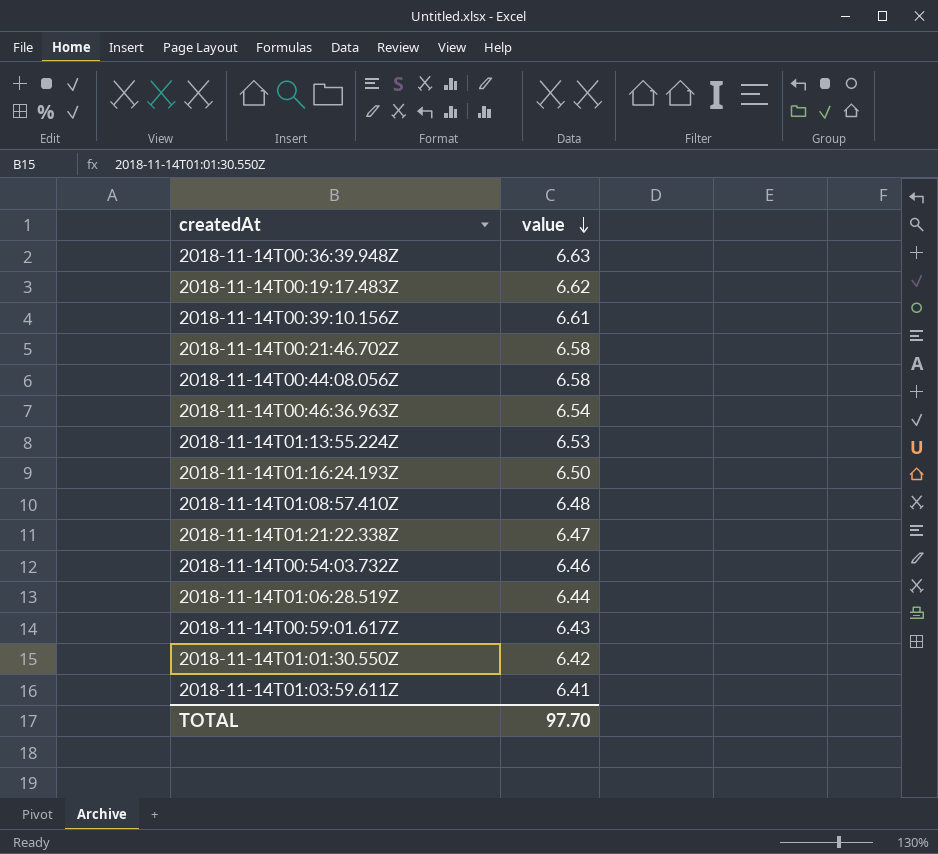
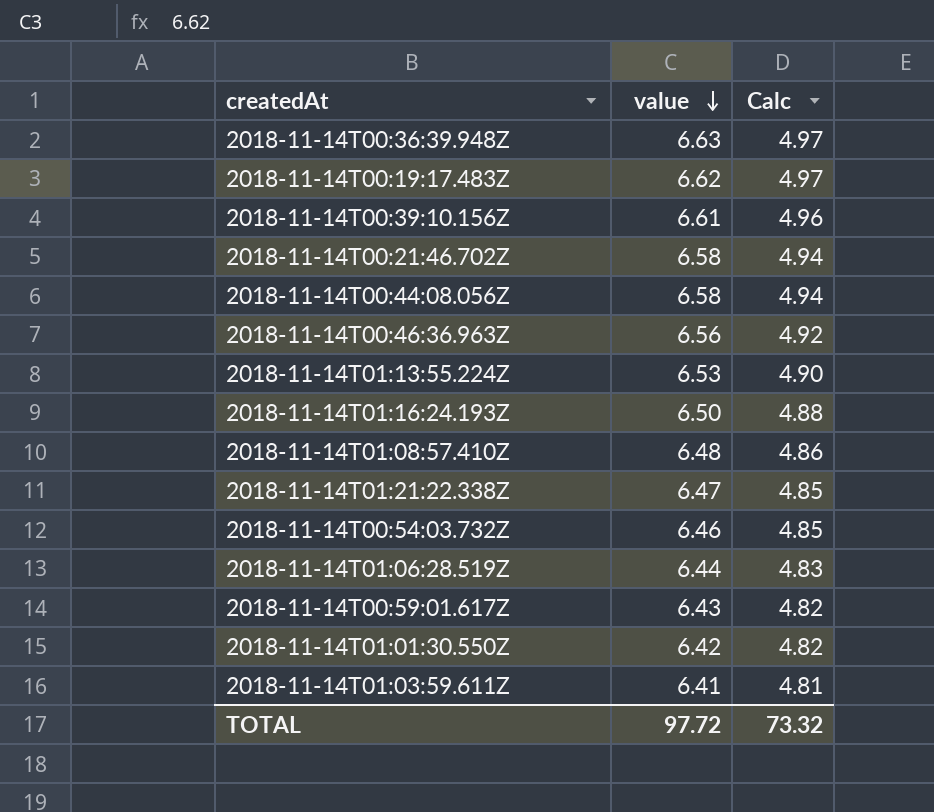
column Calc | formula: none -> [value] * 0.75
2018-11-14T00:46:36.963Z | value: 6.54 -> 6.56
TOTAL | value: 97.70 -> 97.72

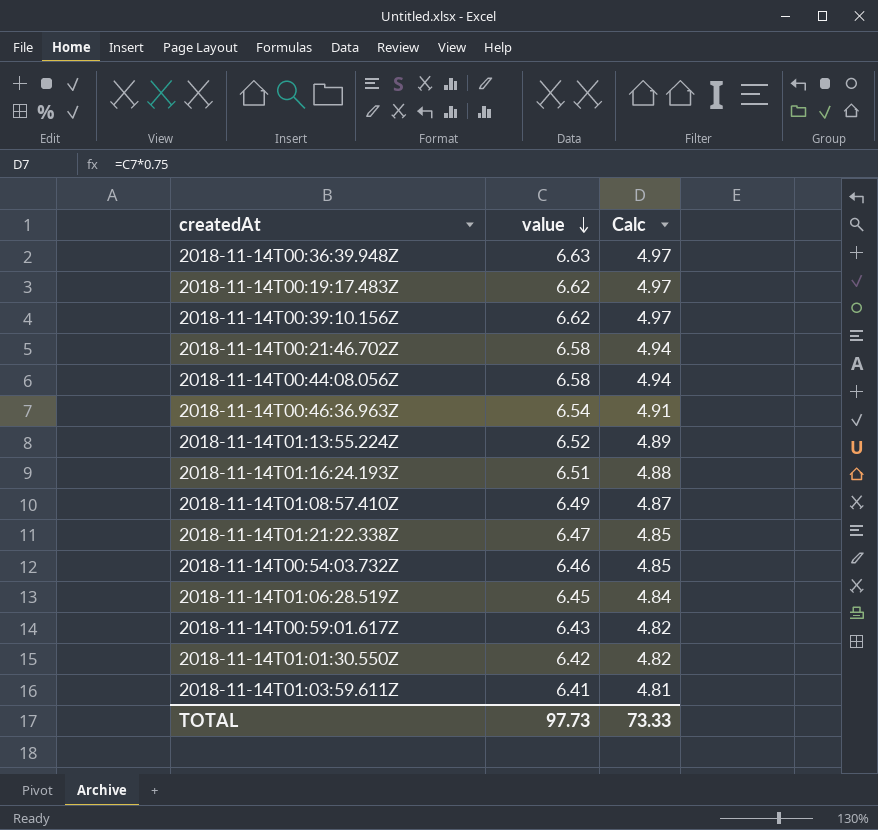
2018-11-14T00:39:10.156Z | value: 6.61 -> 6.62
2018-11-14T00:39:10.156Z | Calc: 4.96 -> 4.97
2018-11-14T00:46:36.963Z | value: 6.56 -> 6.54
2018-11-14T00:46:36.963Z | Calc: 4.92 -> 4.91
2018-11-14T01:13:55.224Z | value: 6.53 -> 6.52
2018-11-14T01:13:55.224Z | Calc: 4.90 -> 4.89
2018-11-14T01:16:24.193Z | value: 6.50 -> 6.51
2018-11-14T01:08:57.410Z | value: 6.48 -> 6.49
2018-11-14T01:08:57.410Z | Calc: 4.86 -> 4.87
2018-11-14T01:06:28.519Z | value: 6.44 -> 6.45
2018-11-14T01:06:28.519Z | Calc: 4.83 -> 4.84
TOTAL | value: 97.72 -> 97.73
TOTAL | Calc: 73.32 -> 73.33

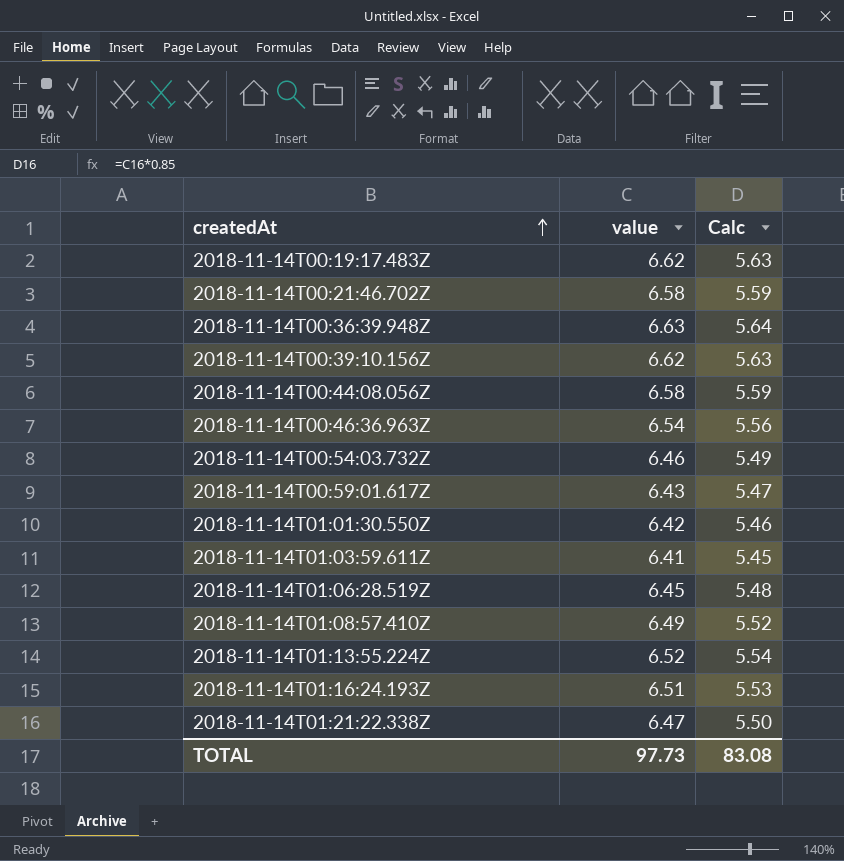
row order: value descending -> createdAt ascending
column Calc | formula: [value] * 0.75 -> [value] * 0.85
TOTAL | Calc: 73.33 -> 83.08

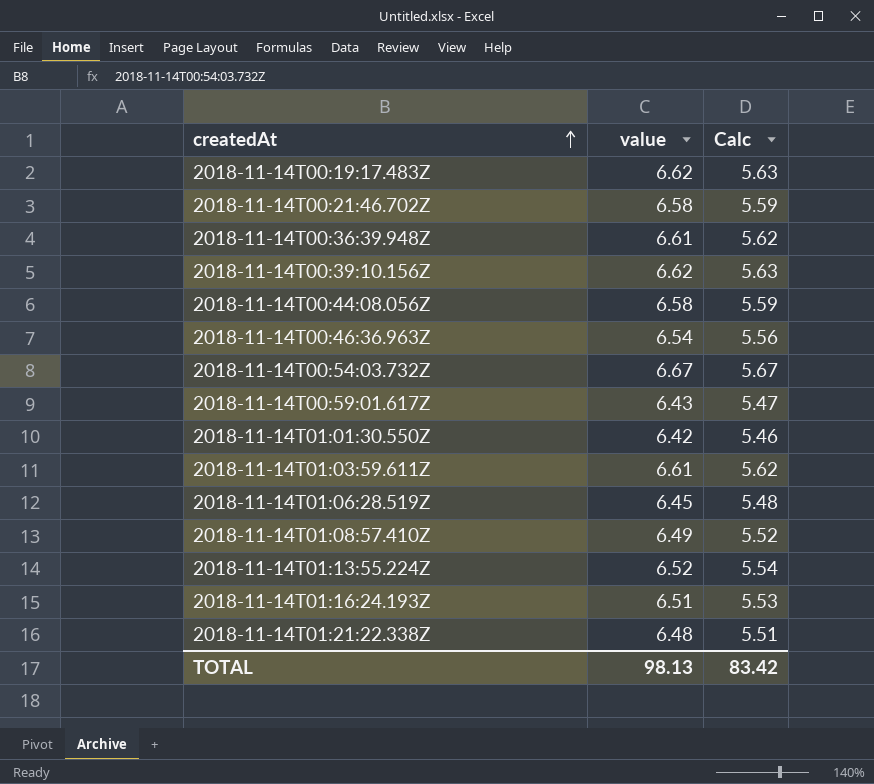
2018-11-14T00:36:39.948Z | value: 6.63 -> 6.61
2018-11-14T00:36:39.948Z | Calc: 5.64 -> 5.62
2018-11-14T00:54:03.732Z | value: 6.46 -> 6.67
2018-11-14T00:54:03.732Z | Calc: 5.49 -> 5.67
2018-11-14T01:03:59.611Z | value: 6.41 -> 6.61
2018-11-14T01:03:59.611Z | Calc: 5.45 -> 5.62
2018-11-14T01:21:22.338Z | value: 6.47 -> 6.48
2018-11-14T01:21:22.338Z | Calc: 5.50 -> 5.51
TOTAL | value: 97.73 -> 98.13
TOTAL | Calc: 83.08 -> 83.42

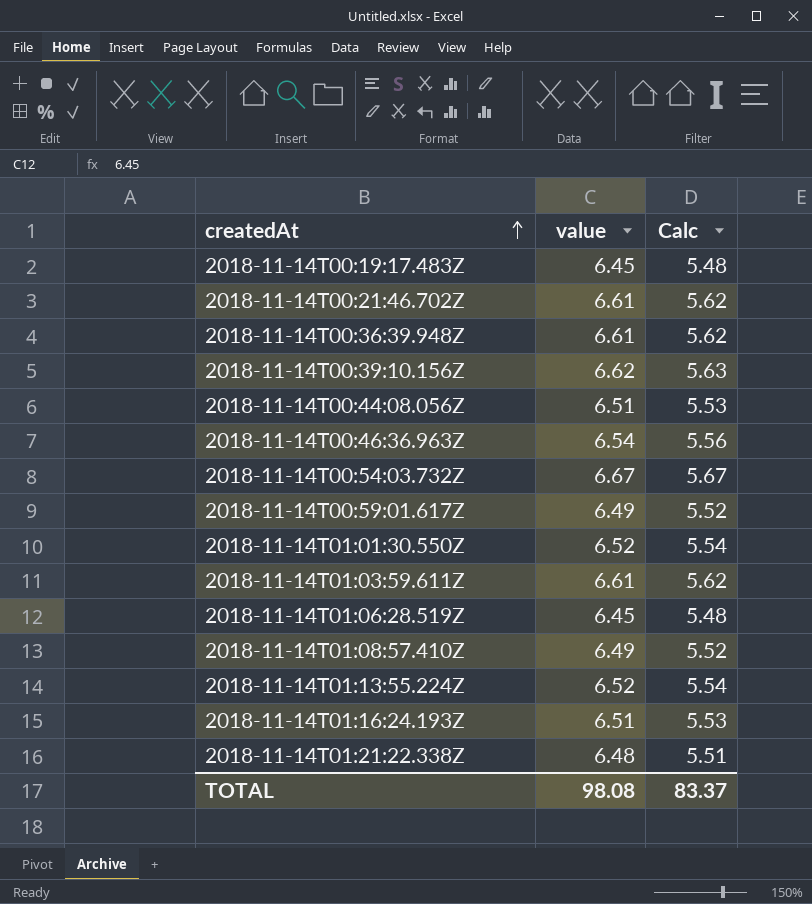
2018-11-14T00:19:17.483Z | value: 6.62 -> 6.45
2018-11-14T00:19:17.483Z | Calc: 5.63 -> 5.48
2018-11-14T00:21:46.702Z | value: 6.58 -> 6.61
2018-11-14T00:21:46.702Z | Calc: 5.59 -> 5.62
2018-11-14T00:44:08.056Z | value: 6.58 -> 6.51
2018-11-14T00:44:08.056Z | Calc: 5.59 -> 5.53
2018-11-14T00:59:01.617Z | value: 6.43 -> 6.49
2018-11-14T00:59:01.617Z | Calc: 5.47 -> 5.52
2018-11-14T01:01:30.550Z | value: 6.42 -> 6.52
2018-11-14T01:01:30.550Z | Calc: 5.46 -> 5.54
TOTAL | value: 98.13 -> 98.08
TOTAL | Calc: 83.42 -> 83.37

